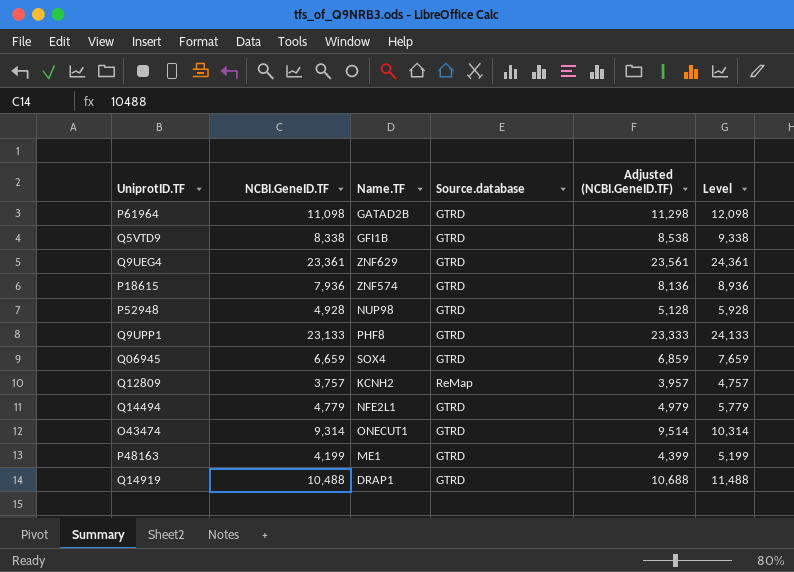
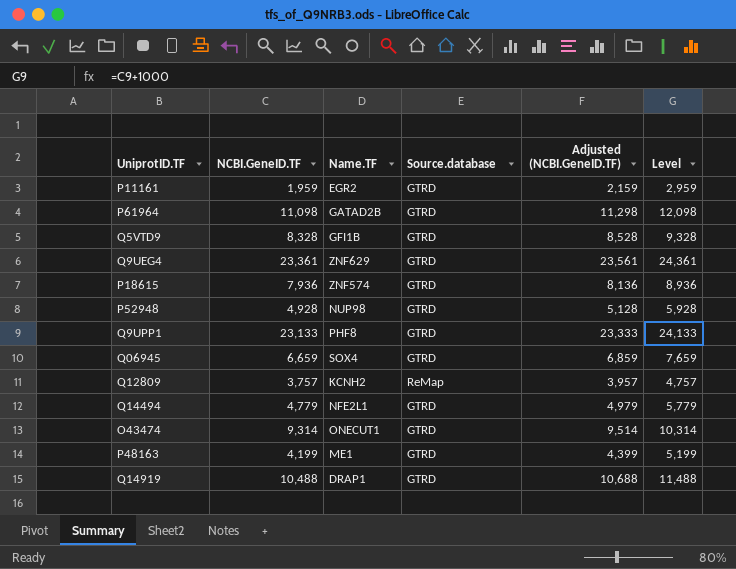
row P11161: none -> 1,959 | EGR2 | GTRD | 2,159 | 2,959
Q5VTD9 | NCBI.GeneID.TF: 8,338 -> 8,328
Q5VTD9 | Adjusted (NCBI.GeneID.TF): 8,538 -> 8,528
Q5VTD9 | Level: 9,338 -> 9,328

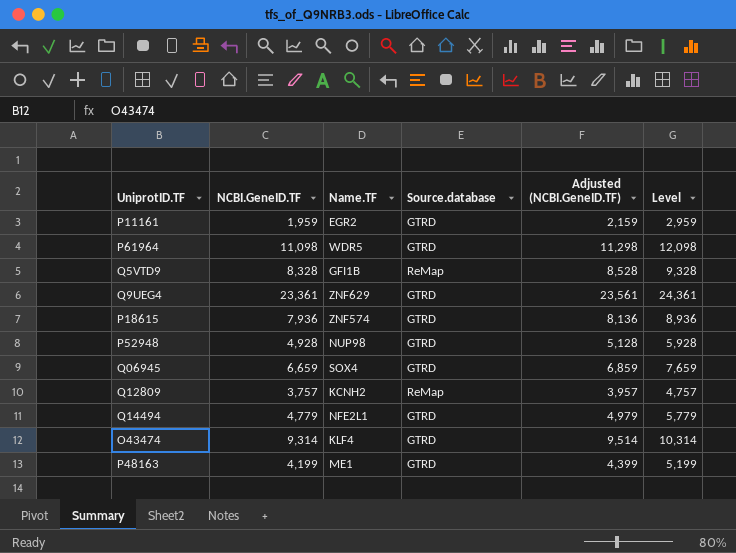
row Q9UPP1: 23,133 | PHF8 | GTRD | 23,333 | 24,133 -> none
row Q14919: 10,488 | DRAP1 | GTRD | 10,688 | 11,488 -> none
P61964 | Name.TF: GATAD2B -> WDR5
Q5VTD9 | Source.database: GTRD -> ReMap
O43474 | Name.TF: ONECUT1 -> KLF4

